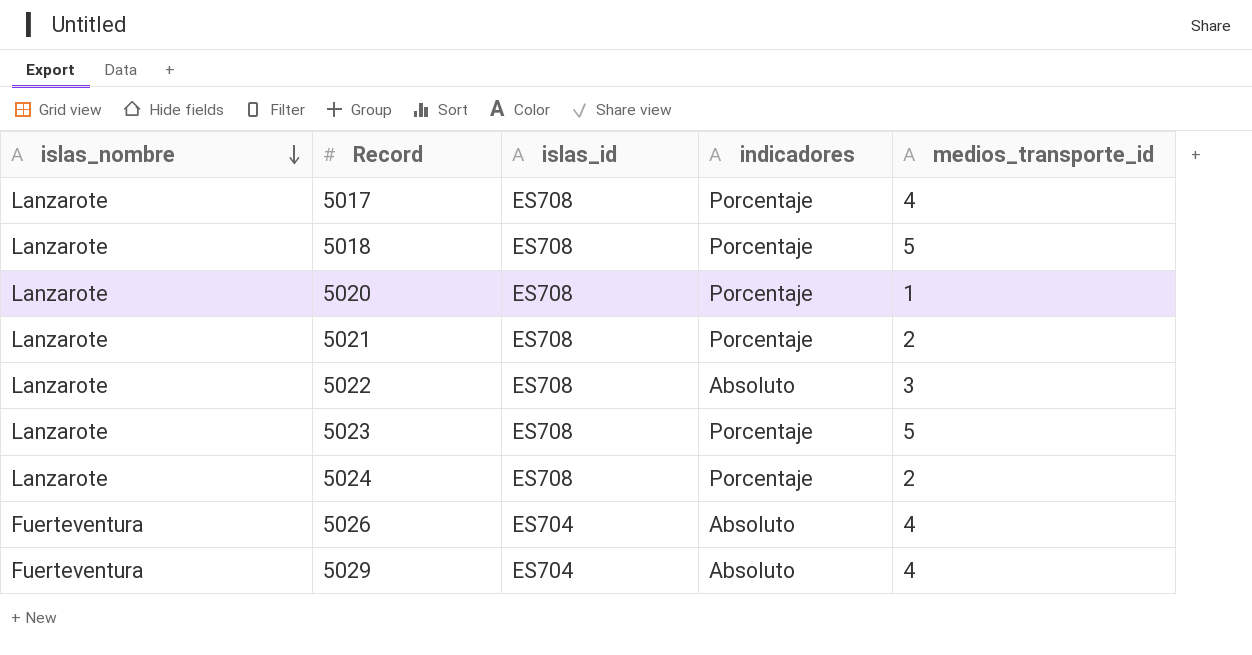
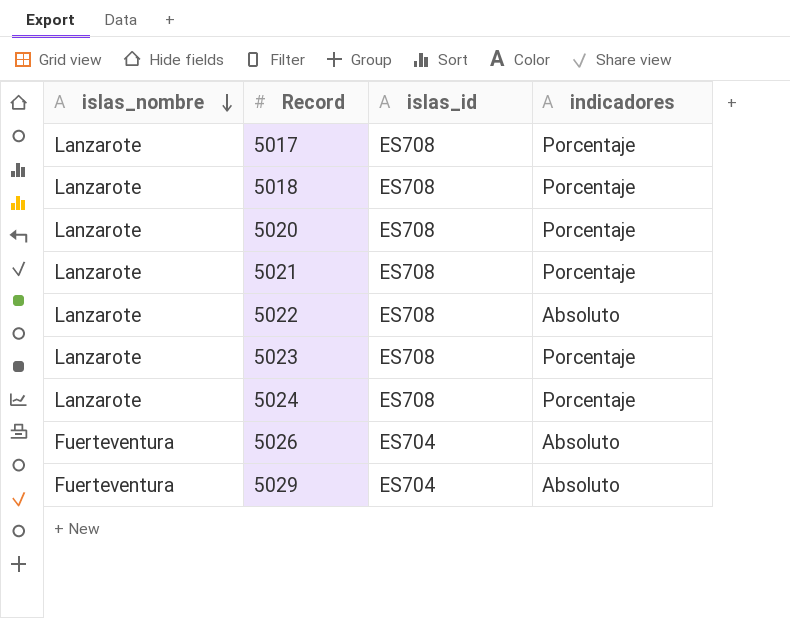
column medios_transporte_id | position: 5 -> none

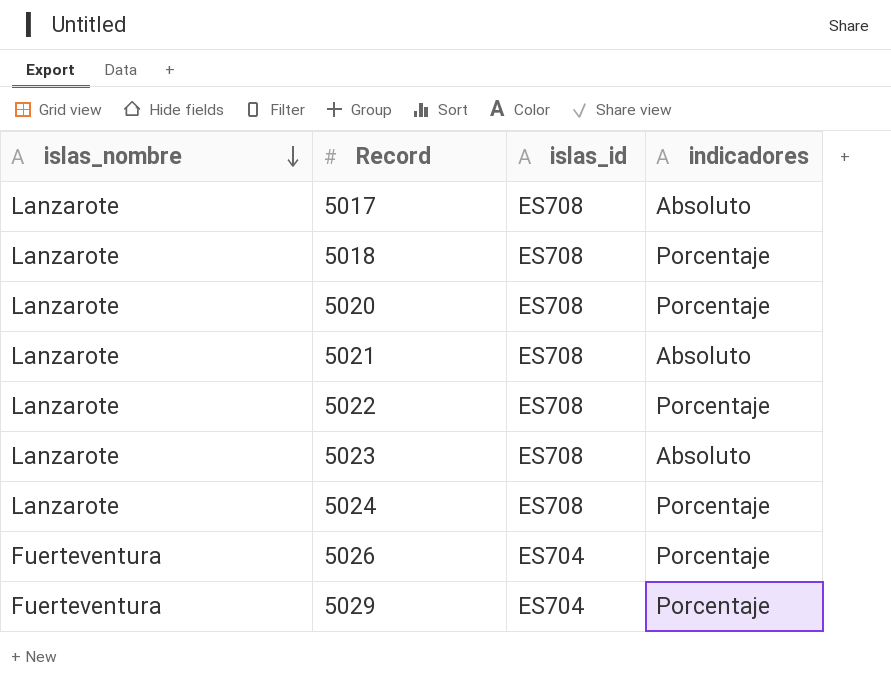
5017 | indicadores: Porcentaje -> Absoluto
5021 | indicadores: Porcentaje -> Absoluto
5022 | indicadores: Absoluto -> Porcentaje
5023 | indicadores: Porcentaje -> Absoluto
5026 | indicadores: Absoluto -> Porcentaje
5029 | indicadores: Absoluto -> Porcentaje

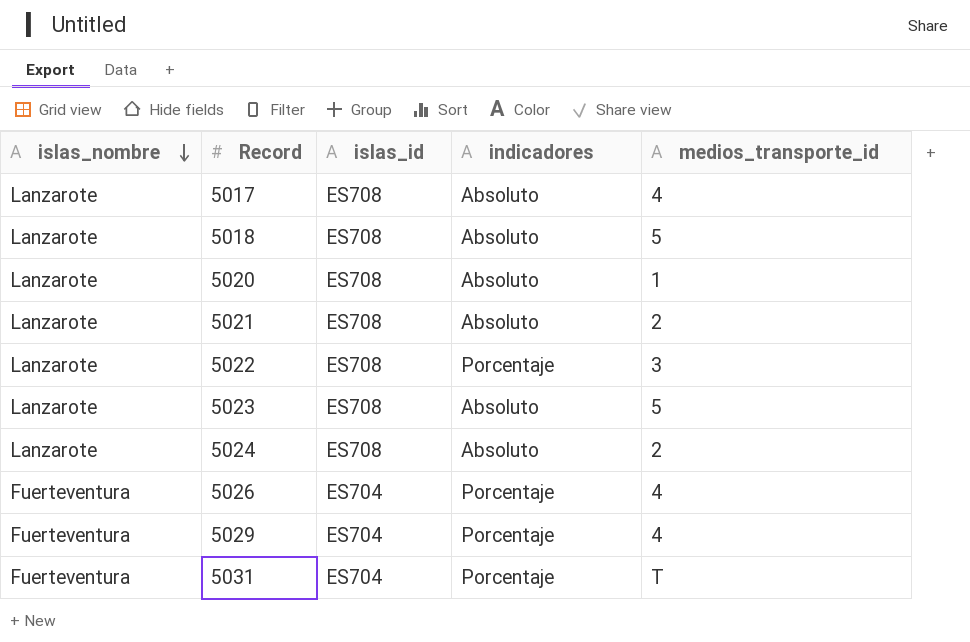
column medios_transporte_id | position: none -> 5
5018 | indicadores: Porcentaje -> Absoluto
5020 | indicadores: Porcentaje -> Absoluto
5024 | indicadores: Porcentaje -> Absoluto
row 5031: none -> Fuerteventura | ES704 | Porcentaje | T

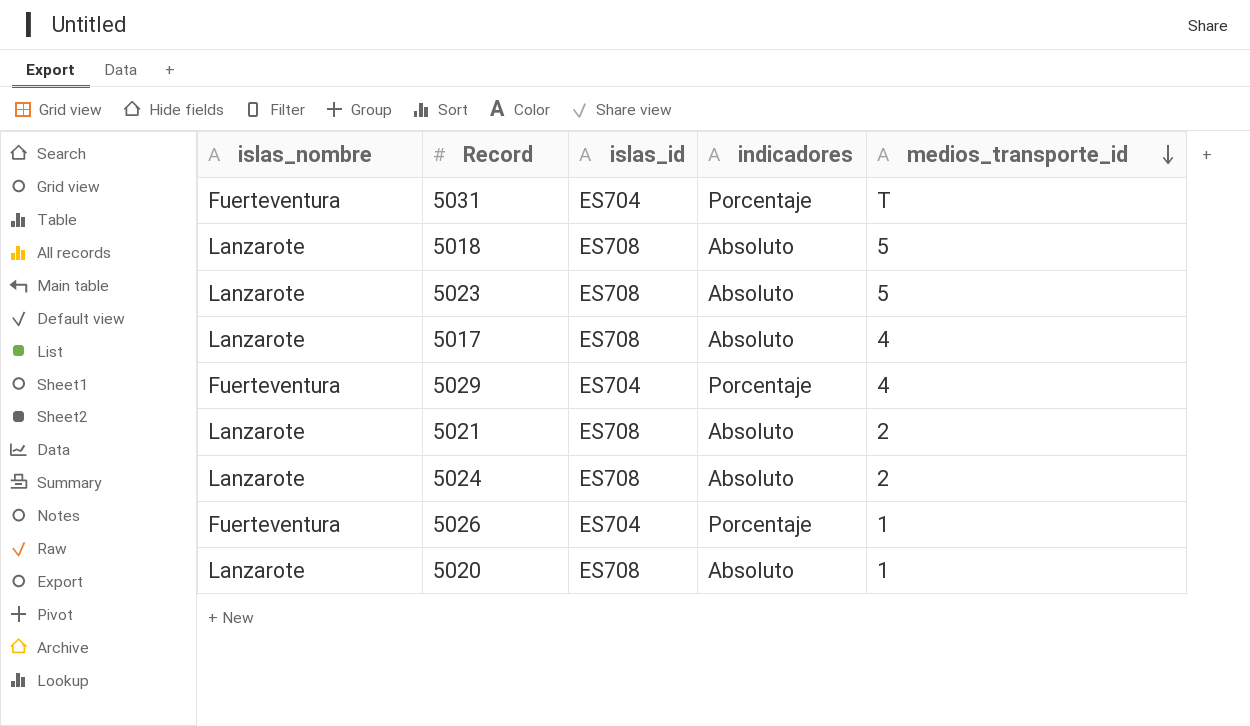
row order: islas_nombre descending -> medios_transporte_id descending
row 5022: Lanzarote | ES708 | Porcentaje | 3 -> none
5026 | medios_transporte_id: 4 -> 1

